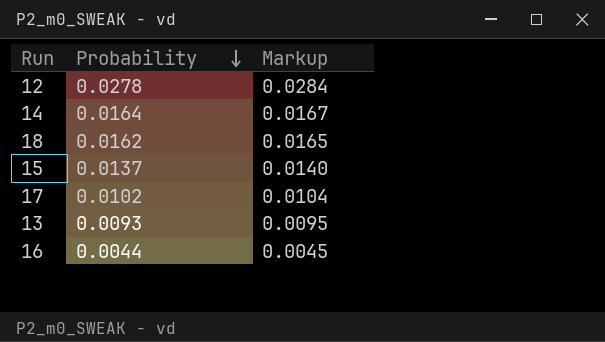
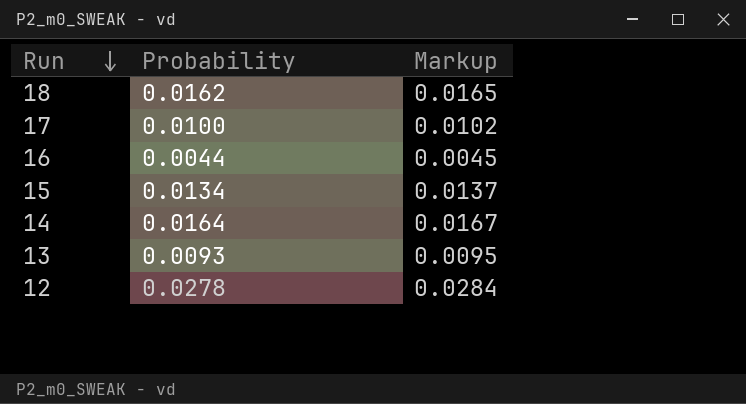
row order: Probability descending -> Run descending
17 | Probability: 0.0102 -> 0.0100
17 | Markup: 0.0104 -> 0.0102
15 | Probability: 0.0137 -> 0.0134
15 | Markup: 0.0140 -> 0.0137

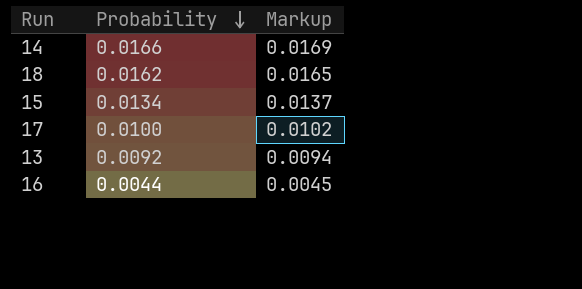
row order: Run descending -> Probability descending
row 12: 0.0278 | 0.0284 -> none
14 | Probability: 0.0164 -> 0.0166
14 | Markup: 0.0167 -> 0.0169
13 | Probability: 0.0093 -> 0.0092
13 | Markup: 0.0095 -> 0.0094

